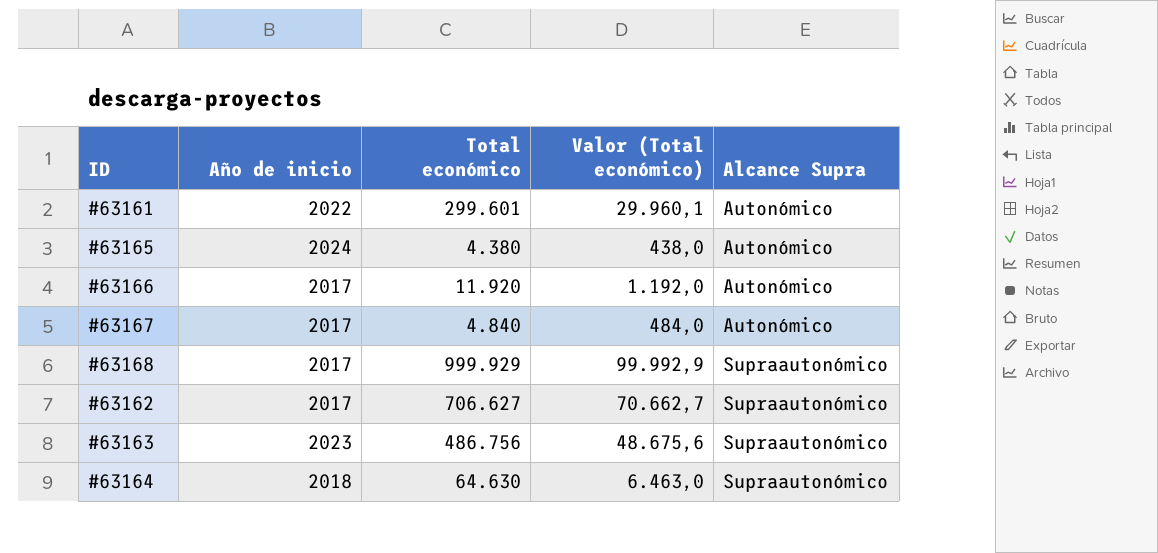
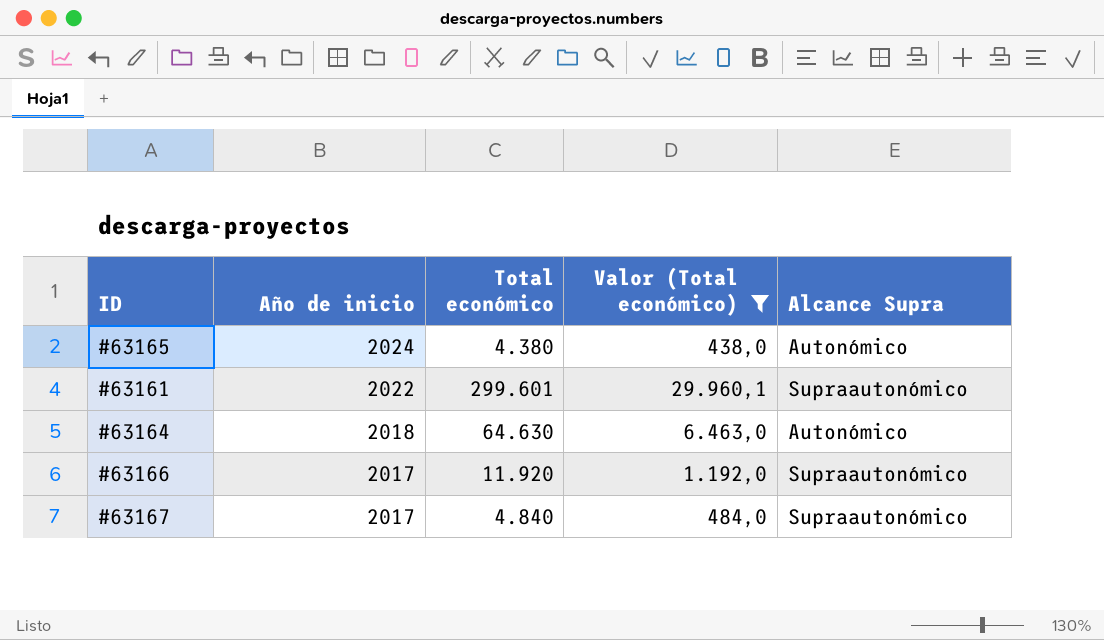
filter: none -> Valor (Total económico) <= 29.960,1
row order: Alcance Supra ascending -> Año de inicio descending
#63161 | Alcance Supra: Autonómico -> Supraautonómico
#63164 | Alcance Supra: Supraautonómico -> Autonómico
#63166 | Alcance Supra: Autonómico -> Supraautonómico
#63167 | Alcance Supra: Autonómico -> Supraautonómico

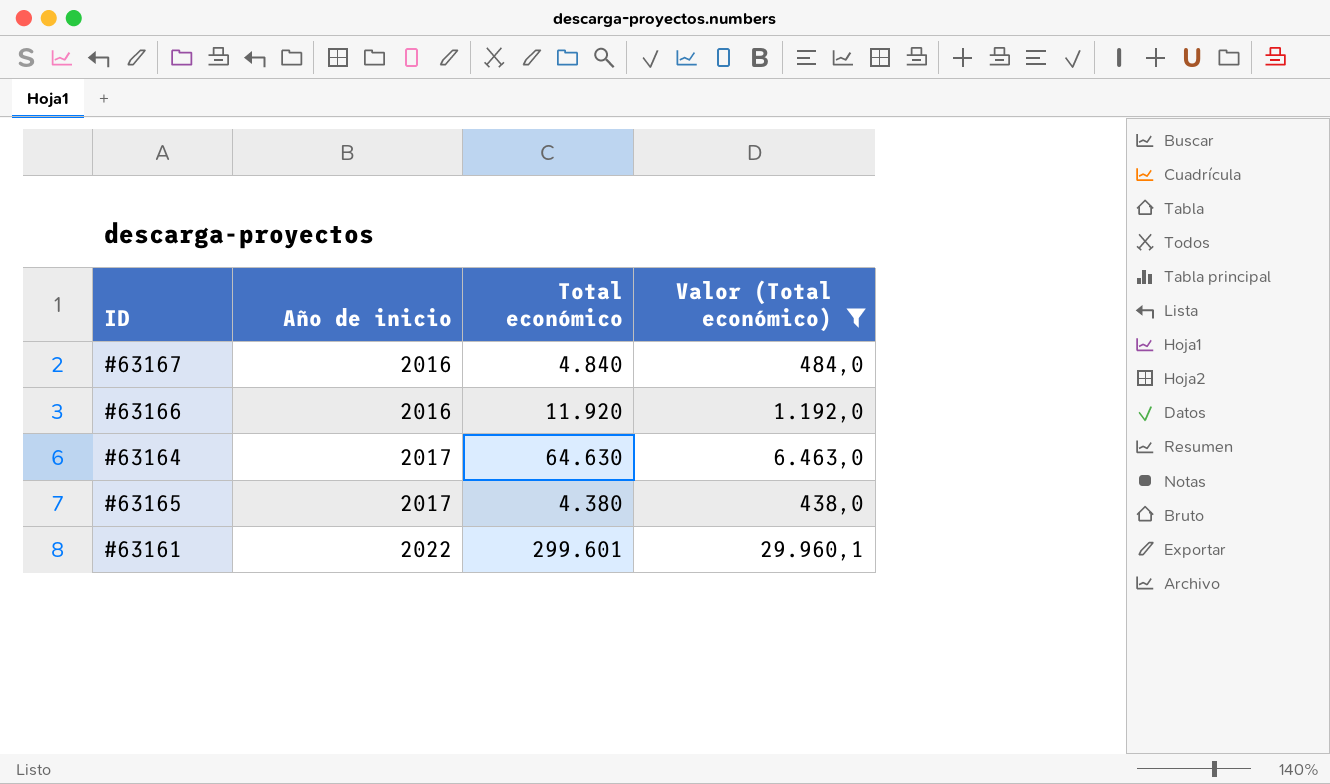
row order: Año de inicio descending -> Año de inicio ascending
column Alcance Supra | position: 5 -> none
#63167 | Año de inicio: 2017 -> 2016
#63166 | Año de inicio: 2017 -> 2016
#63164 | Año de inicio: 2018 -> 2017
#63165 | Año de inicio: 2024 -> 2017

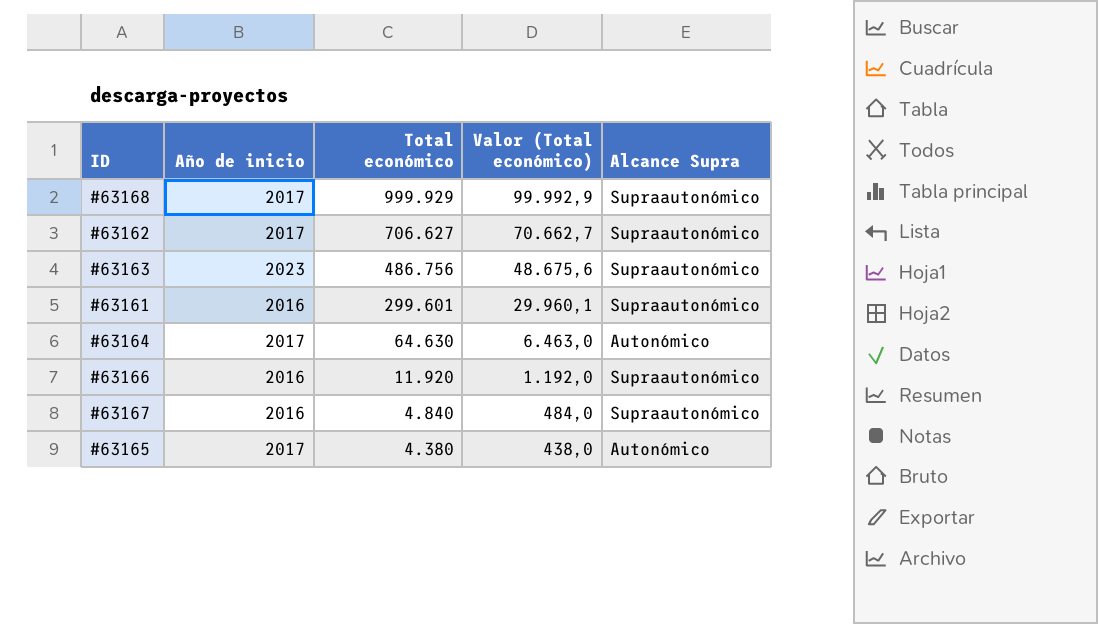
filter: Valor (Total económico) <= 29.960,1 -> none
row order: Año de inicio ascending -> Total económico descending
column Alcance Supra | position: none -> 5
#63161 | Año de inicio: 2022 -> 2016

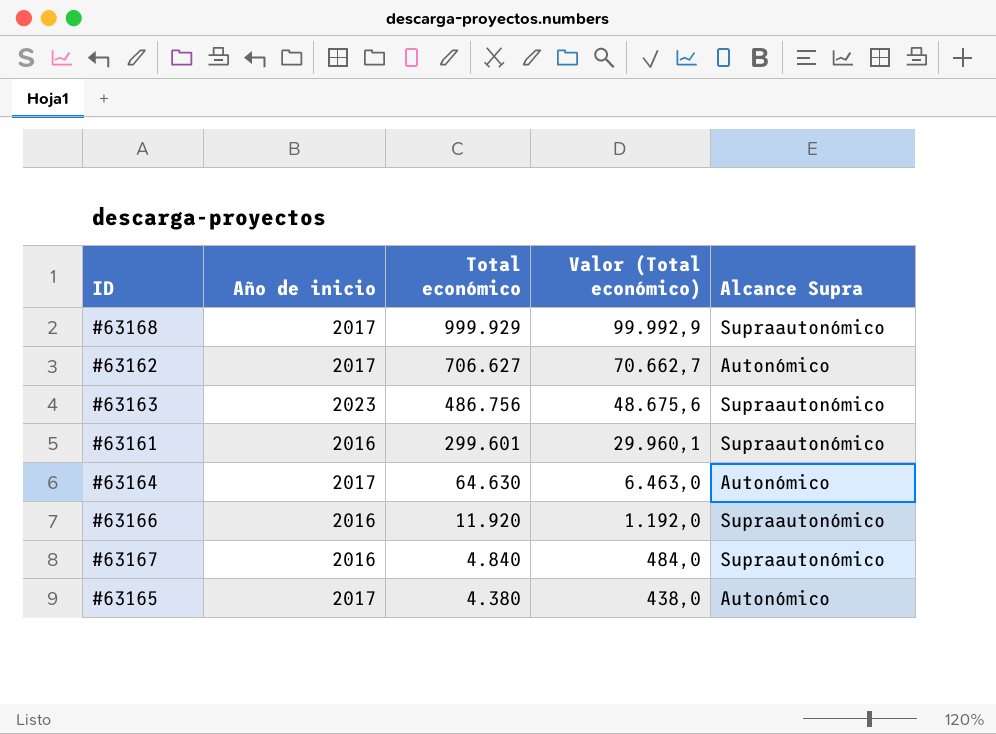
#63162 | Alcance Supra: Supraautonómico -> Autonómico

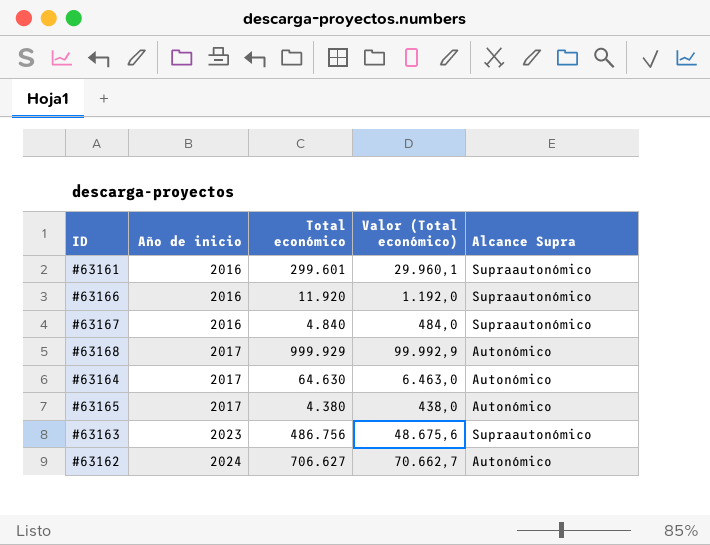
row order: Total económico descending -> Año de inicio ascending
#63168 | Alcance Supra: Supraautonómico -> Autonómico
#63162 | Año de inicio: 2017 -> 2024

